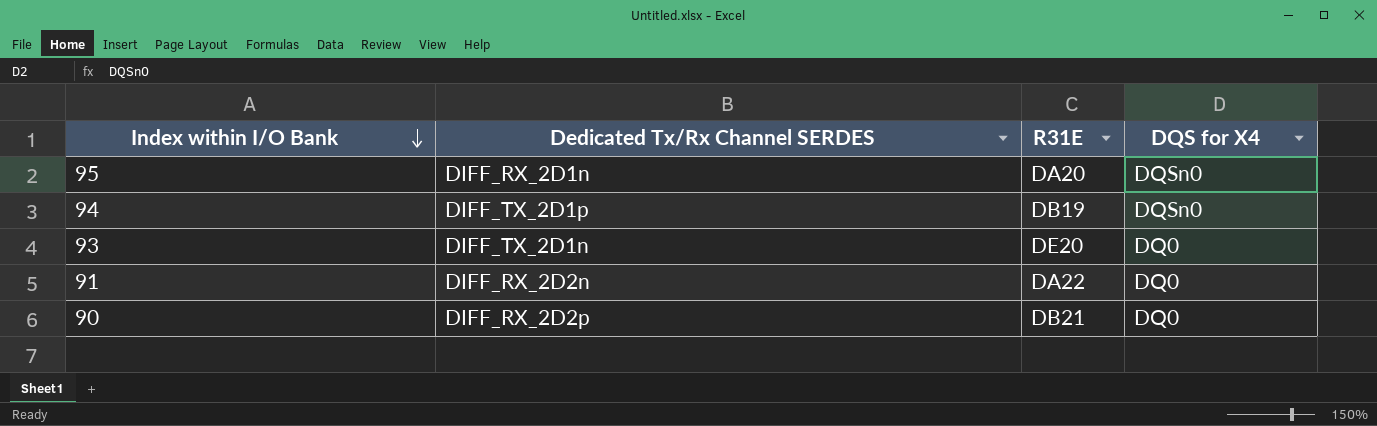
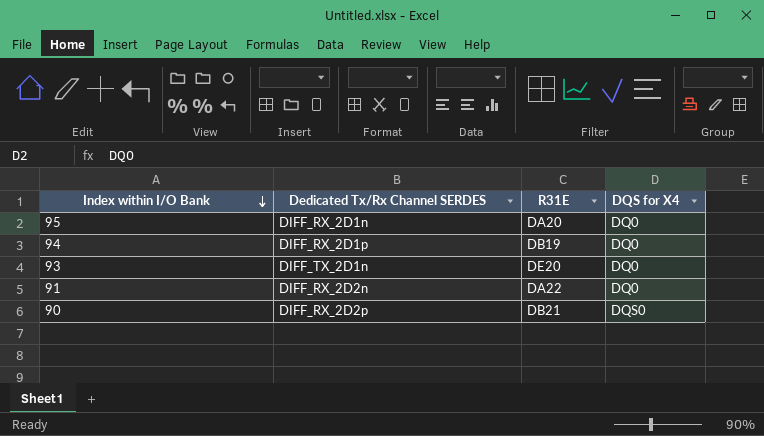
95 | DQS for X4: DQSn0 -> DQ0
94 | Dedicated Tx/Rx Channel SERDES: DIFF_TX_2D1p -> DIFF_RX_2D1p
94 | DQS for X4: DQSn0 -> DQ0
90 | DQS for X4: DQ0 -> DQS0

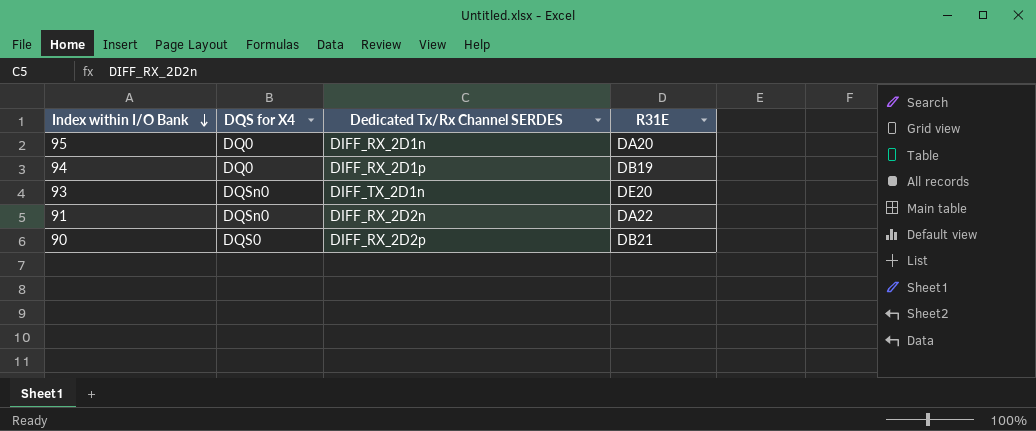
column DQS for X4 | position: 4 -> 2
93 | DQS for X4: DQ0 -> DQSn0
91 | DQS for X4: DQ0 -> DQSn0

